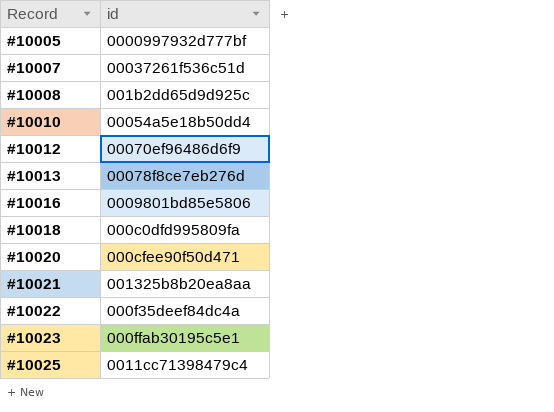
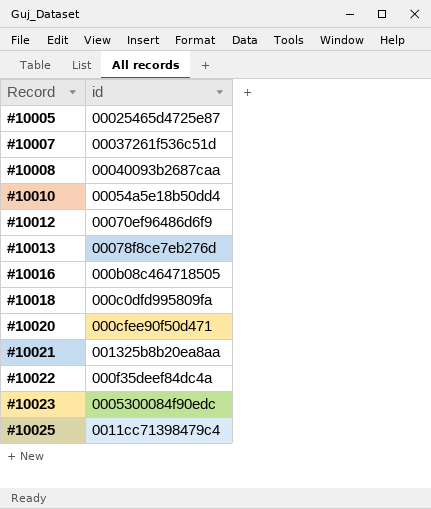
#10005 | id: 0000997932d777bf -> 00025465d4725e87
#10008 | id: 001b2dd65d9d925c -> 00040093b2687caa
#10016 | id: 0009801bd85e5806 -> 000b08c464718505
#10023 | id: 000ffab30195c5e1 -> 0005300084f90edc

